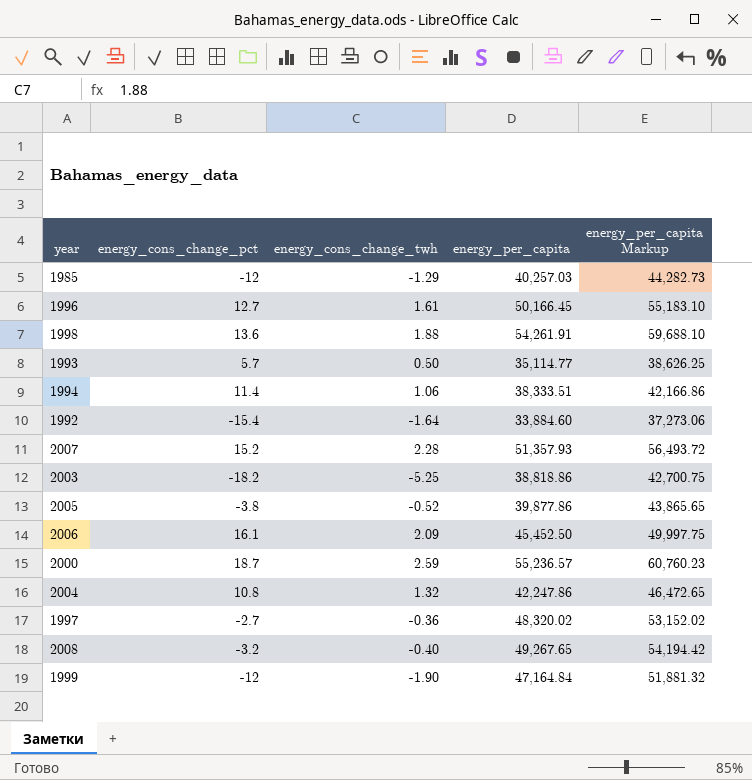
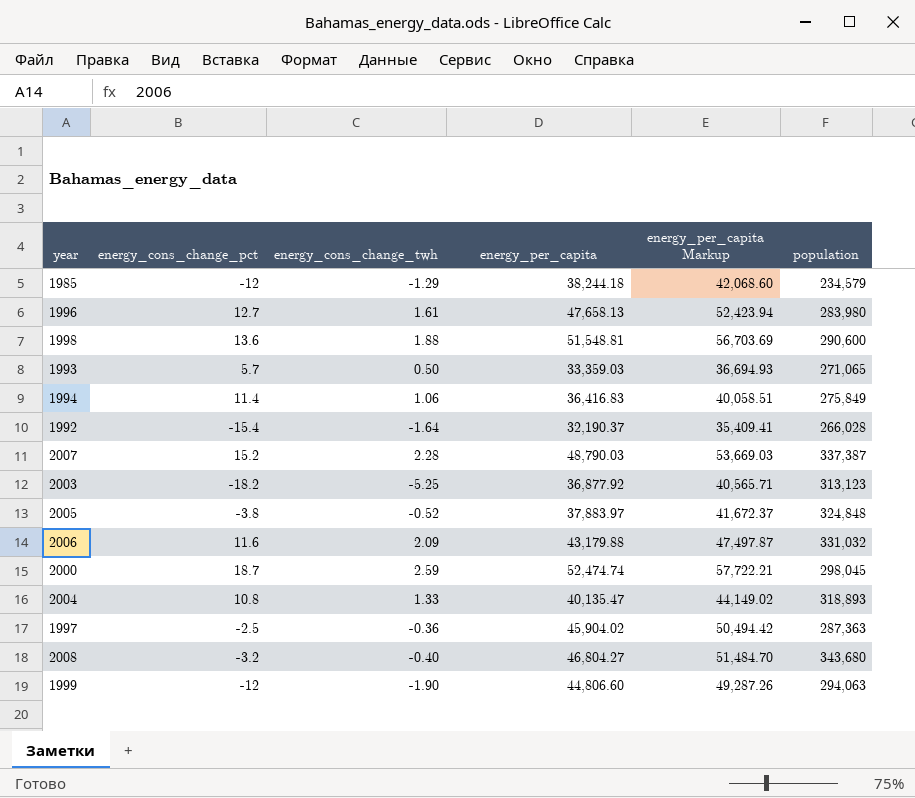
column population | position: none -> 6
1985 | energy_per_capita: 40,257.03 -> 38,244.18
1985 | energy_per_capita Markup: 44,282.73 -> 42,068.60
1996 | energy_per_capita: 50,166.45 -> 47,658.13
1996 | energy_per_capita Markup: 55,183.10 -> 52,423.94
1998 | energy_per_capita: 54,261.91 -> 51,548.81
1998 | energy_per_capita Markup: 59,688.10 -> 56,703.69
1993 | energy_per_capita: 35,114.77 -> 33,359.03
1993 | energy_per_capita Markup: 38,626.25 -> 36,694.93
1994 | energy_per_capita: 38,333.51 -> 36,416.83
1994 | energy_per_capita Markup: 42,166.86 -> 40,058.51
1992 | energy_per_capita: 33,884.60 -> 32,190.37
1992 | energy_per_capita Markup: 37,273.06 -> 35,409.41
2007 | energy_per_capita: 51,357.93 -> 48,790.03
2007 | energy_per_capita Markup: 56,493.72 -> 53,669.03
2003 | energy_per_capita: 38,818.86 -> 36,877.92
2003 | energy_per_capita Markup: 42,700.75 -> 40,565.71
2005 | energy_per_capita: 39,877.86 -> 37,883.97
2005 | energy_per_capita Markup: 43,865.65 -> 41,672.37
2006 | energy_cons_change_pct: 16.1 -> 11.6
2006 | energy_per_capita: 45,452.50 -> 43,179.88
2006 | energy_per_capita Markup: 49,997.75 -> 47,497.87
2000 | energy_per_capita: 55,236.57 -> 52,474.74
2000 | energy_per_capita Markup: 60,760.23 -> 57,722.21
2004 | energy_cons_change_twh: 1.32 -> 1.33
2004 | energy_per_capita: 42,247.86 -> 40,135.47
2004 | energy_per_capita Markup: 46,472.65 -> 44,149.02
1997 | energy_cons_change_pct: -2.7 -> -2.5
1997 | energy_per_capita: 48,320.02 -> 45,904.02
1997 | energy_per_capita Markup: 53,152.02 -> 50,494.42
2008 | energy_per_capita: 49,267.65 -> 46,804.27
2008 | energy_per_capita Markup: 54,194.42 -> 51,484.70
1999 | energy_per_capita: 47,164.84 -> 44,806.60
1999 | energy_per_capita Markup: 51,881.32 -> 49,287.26

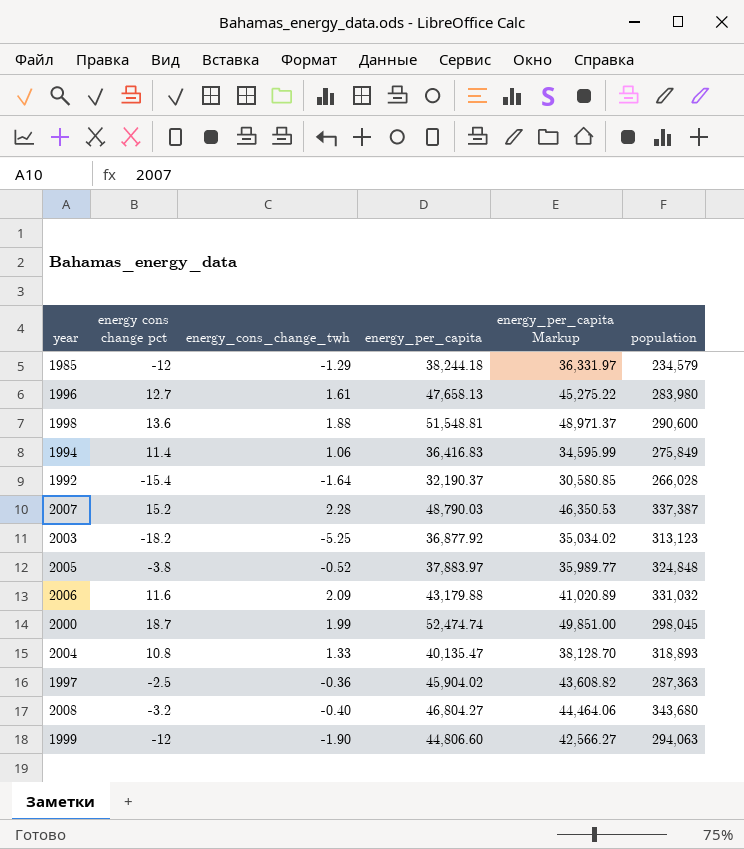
column name: energy_cons_change_pct -> energy cons change pct
column energy_per_capita Markup | formula: [energy_per_capita] * 1.1 -> [energy_per_capita] * 0.95
row 1993: 5.7 | 0.50 | 33,359.03 | 36,694.93 | 271,065 -> none
2000 | energy_cons_change_twh: 2.59 -> 1.99

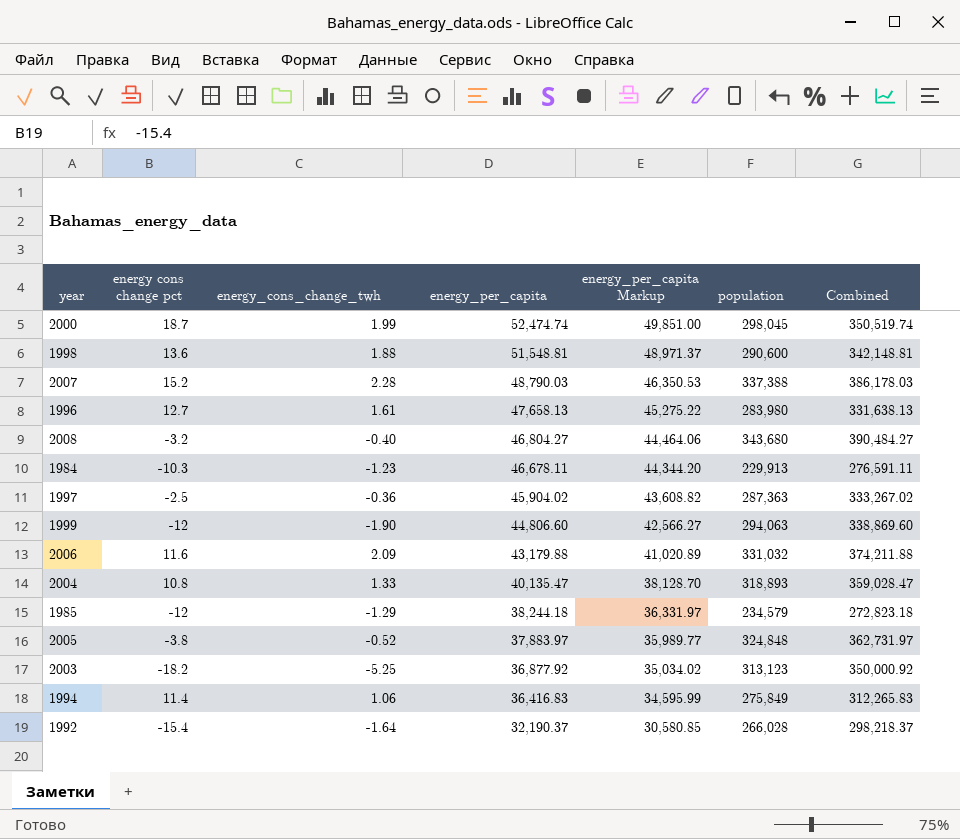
row order: none -> energy_per_capita descending
column Combined | formula: none -> [energy_per_capita] + [population]
2007 | population: 337,387 -> 337,388
row 1984: none -> -10.3 | -1.23 | 46,678.11 | 44,344.20 | 229,913 | 276,591.11

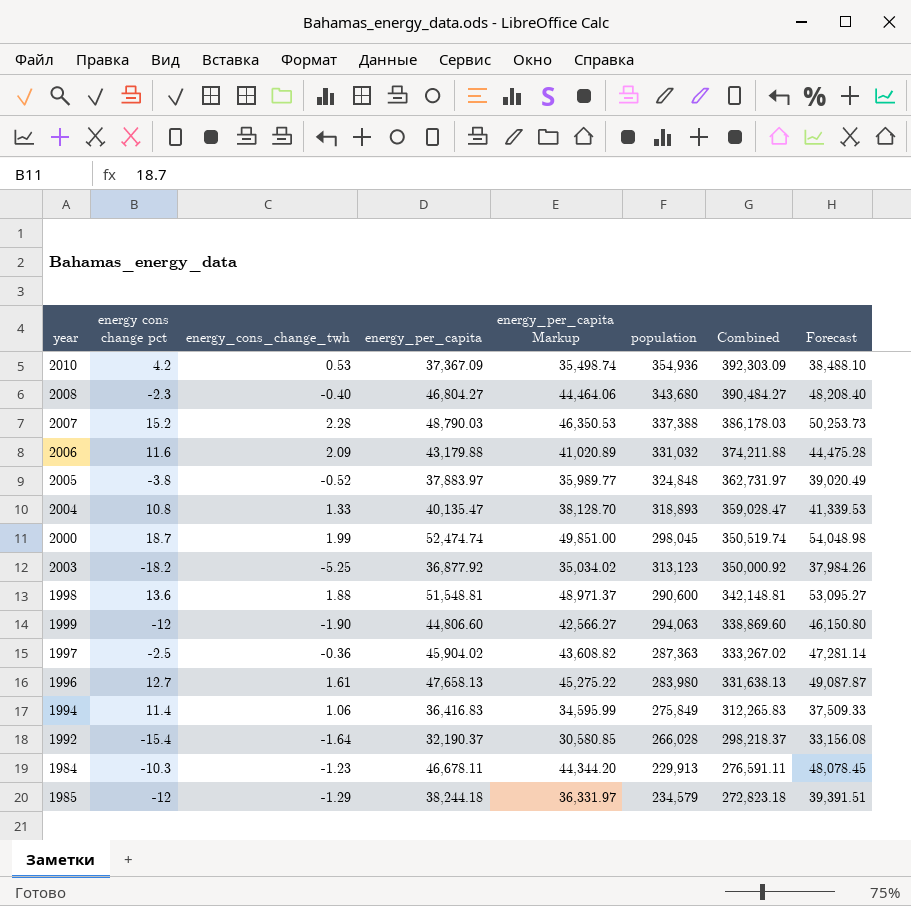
row order: energy_per_capita descending -> Combined descending
column Forecast | formula: none -> [energy_per_capita] * 1.03
row 2010: none -> 4.2 | 0.53 | 37,367.09 | 35,498.74 | 354,936 | 392,303.09 | 38,488.10
2008 | energy cons change pct: -3.2 -> -2.3

